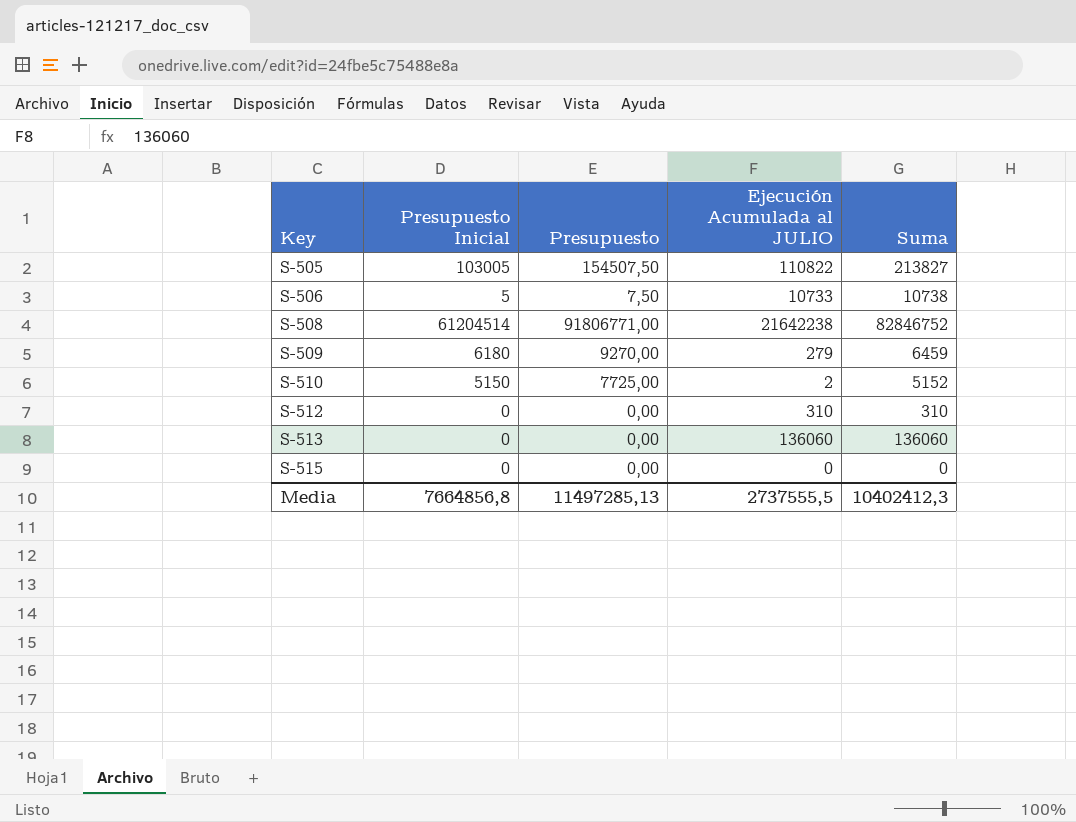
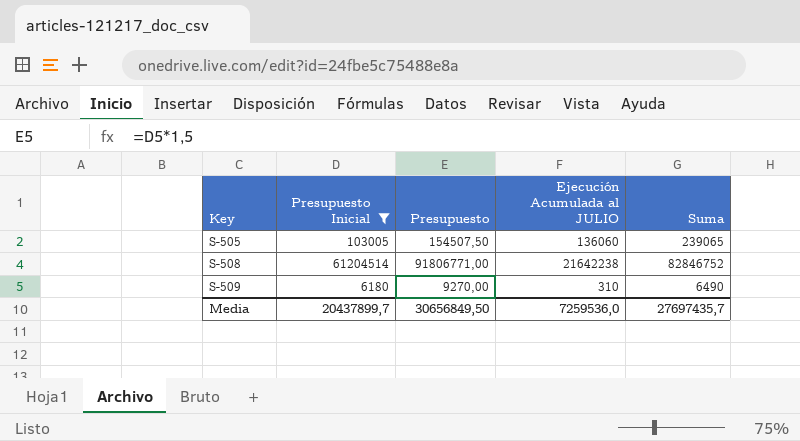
filter: none -> Presupuesto Inicial >= 6180
S-505 | Ejecución Acumulada al JULIO: 110822 -> 136060
S-505 | Suma: 213827 -> 239065
S-509 | Ejecución Acumulada al JULIO: 279 -> 310
S-509 | Suma: 6459 -> 6490
Media | Presupuesto Inicial: 7664856,8 -> 20437899,7
Media | Presupuesto: 11497285,13 -> 30656849,50
Media | Ejecución Acumulada al JULIO: 2737555,5 -> 7259536,0
Media | Suma: 10402412,3 -> 27697435,7

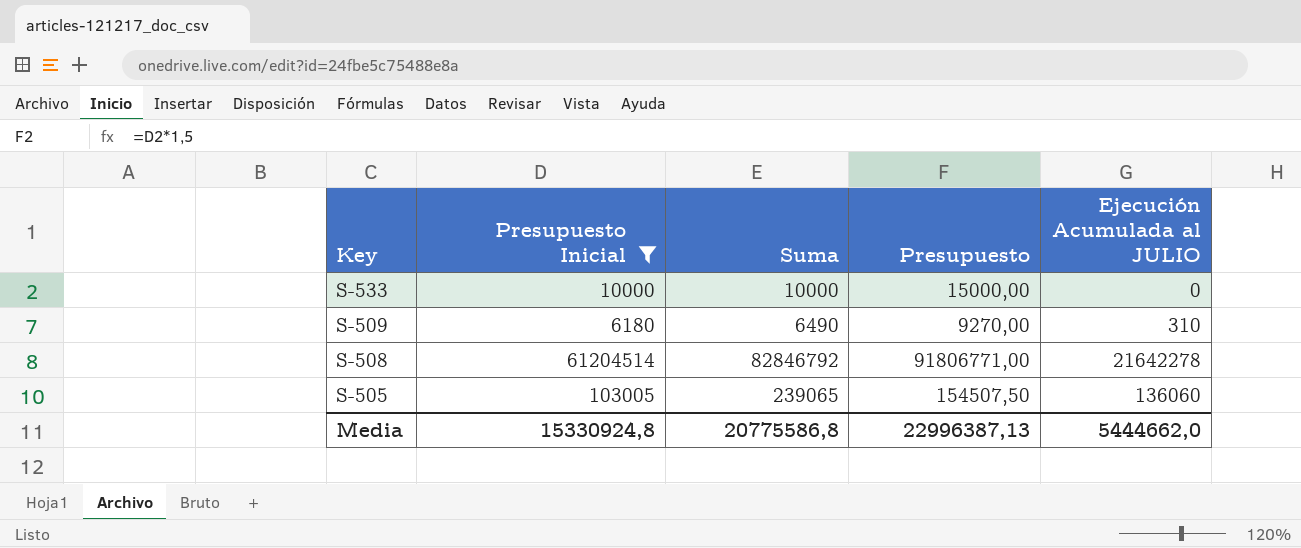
row order: Key ascending -> Key descending
column Suma | position: 5 -> 3
row S-533: none -> 10000 | 10000 | 15000,00 | 0
S-508 | Suma: 82846752 -> 82846792
S-508 | Ejecución Acumulada al JULIO: 21642238 -> 21642278
Media | Presupuesto Inicial: 20437899,7 -> 15330924,8
Media | Suma: 27697435,7 -> 20775586,8
Media | Presupuesto: 30656849,50 -> 22996387,13
Media | Ejecución Acumulada al JULIO: 7259536,0 -> 5444662,0

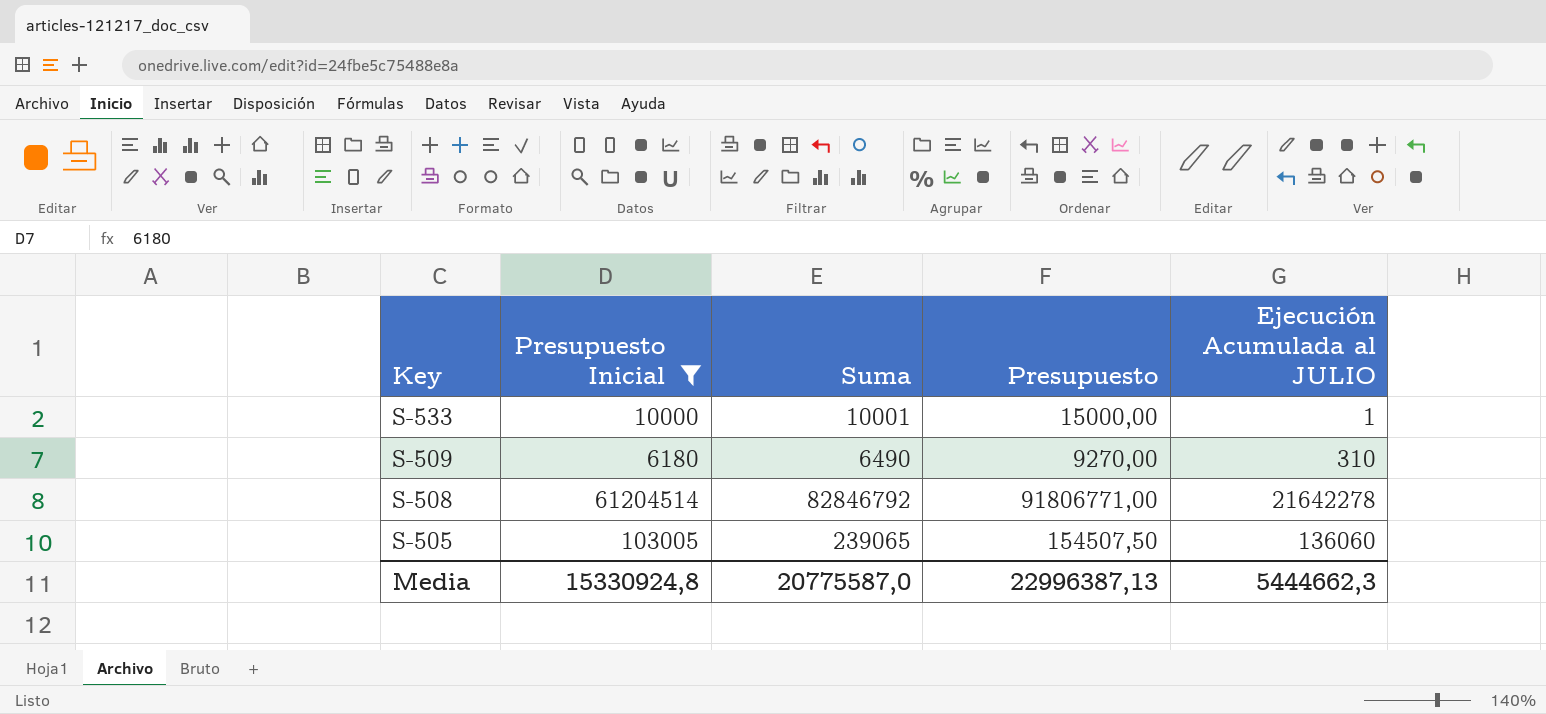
S-533 | Suma: 10000 -> 10001
S-533 | Ejecución Acumulada al JULIO: 0 -> 1
Media | Suma: 20775586,8 -> 20775587,0
Media | Ejecución Acumulada al JULIO: 5444662,0 -> 5444662,3

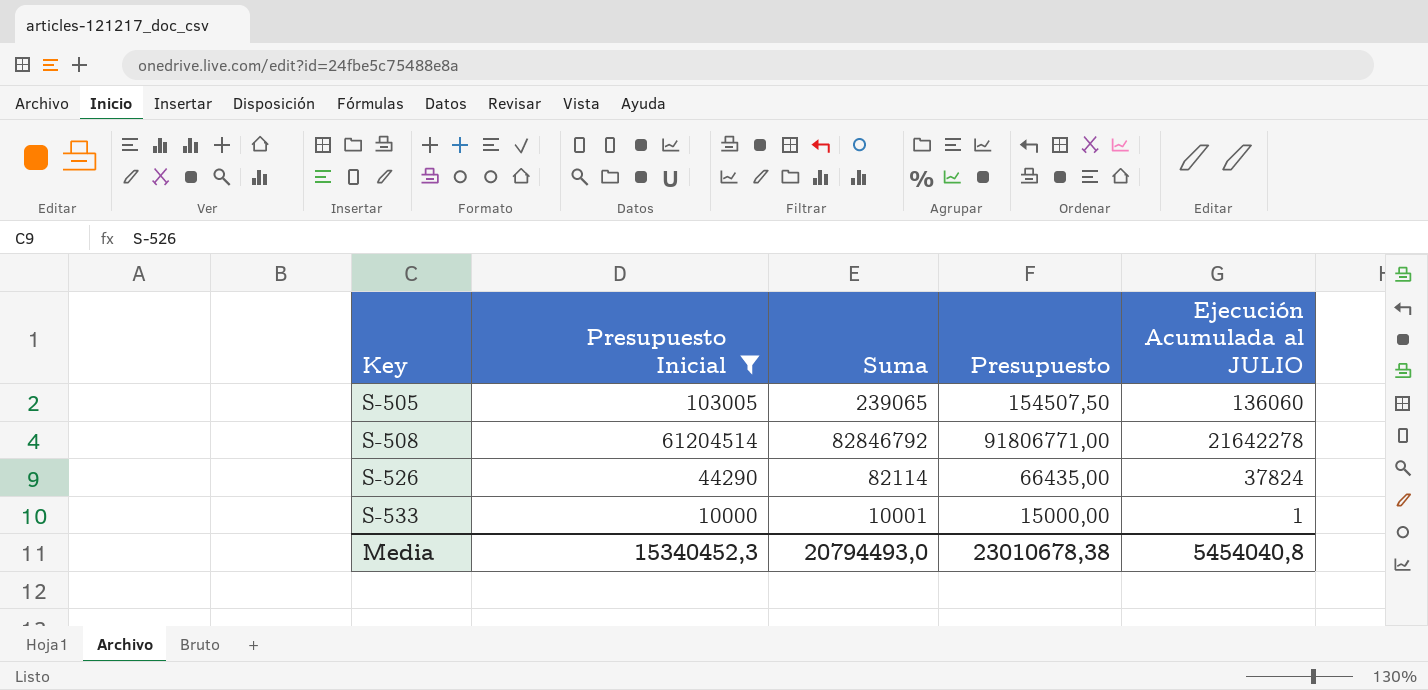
row order: Key descending -> Key ascending
row S-509: 6180 | 6490 | 9270,00 | 310 -> none
row S-526: none -> 44290 | 82114 | 66435,00 | 37824
Media | Presupuesto Inicial: 15330924,8 -> 15340452,3
Media | Suma: 20775587,0 -> 20794493,0
Media | Presupuesto: 22996387,13 -> 23010678,38
Media | Ejecución Acumulada al JULIO: 5444662,3 -> 5454040,8

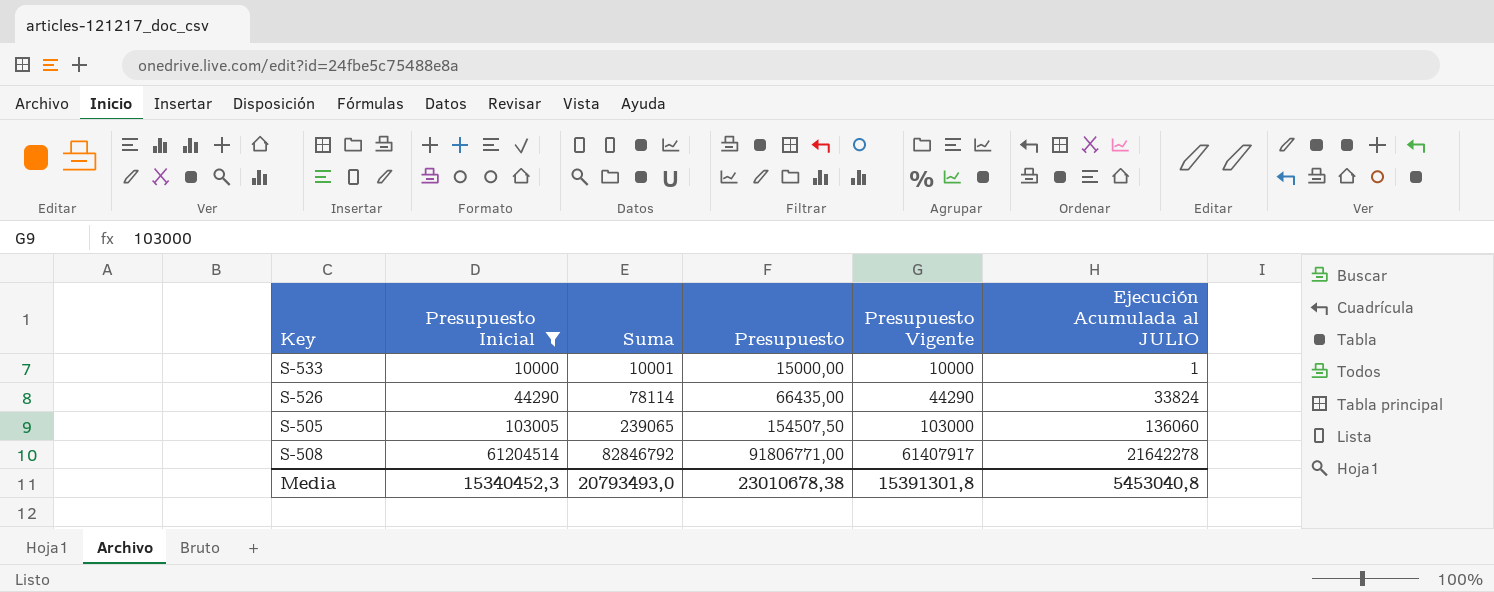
row order: Key ascending -> Presupuesto Inicial ascending
column Presupuesto Vigente | position: none -> 5
S-526 | Suma: 82114 -> 78114
S-526 | Ejecución Acumulada al JULIO: 37824 -> 33824
Media | Suma: 20794493,0 -> 20793493,0
Media | Ejecución Acumulada al JULIO: 5454040,8 -> 5453040,8

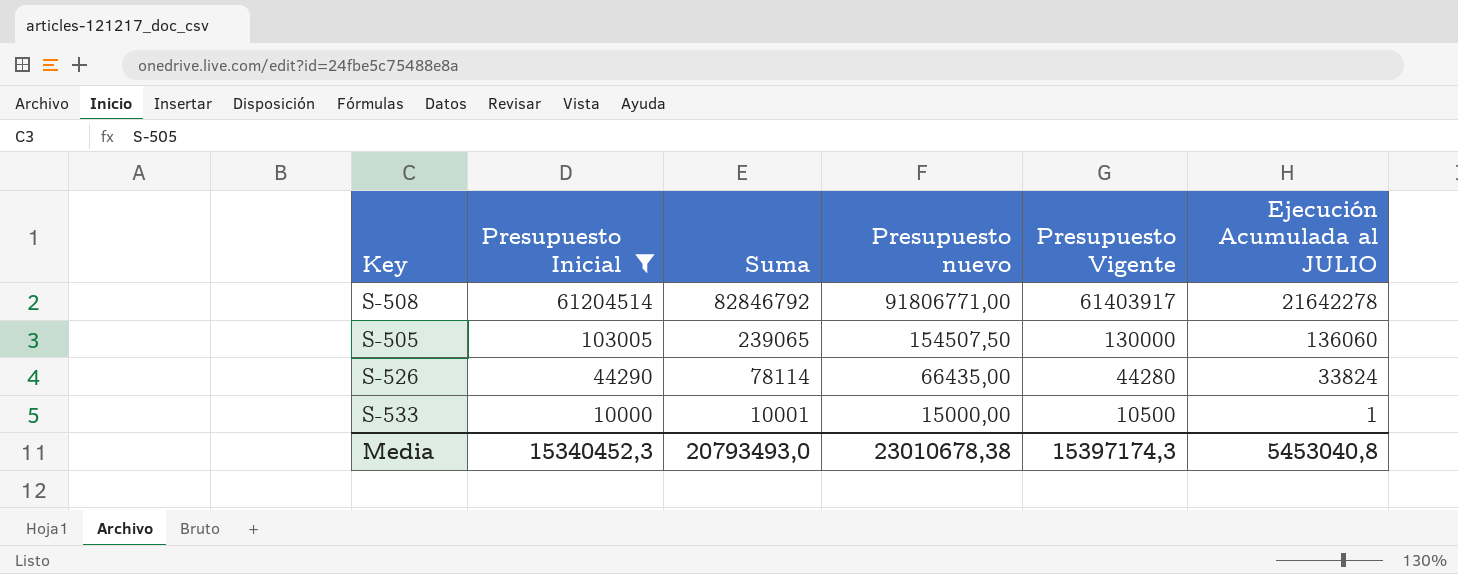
row order: Presupuesto Inicial ascending -> Presupuesto Inicial descending
column name: Presupuesto -> Presupuesto nuevo
S-508 | Presupuesto Vigente: 61407917 -> 61403917
S-505 | Presupuesto Vigente: 103000 -> 130000
S-526 | Presupuesto Vigente: 44290 -> 44280
S-533 | Presupuesto Vigente: 10000 -> 10500
Media | Presupuesto Vigente: 15391301,8 -> 15397174,3

